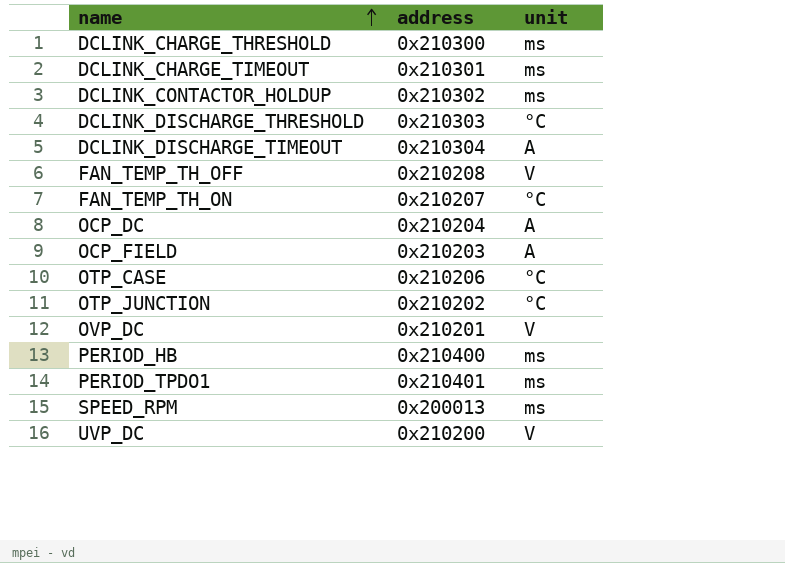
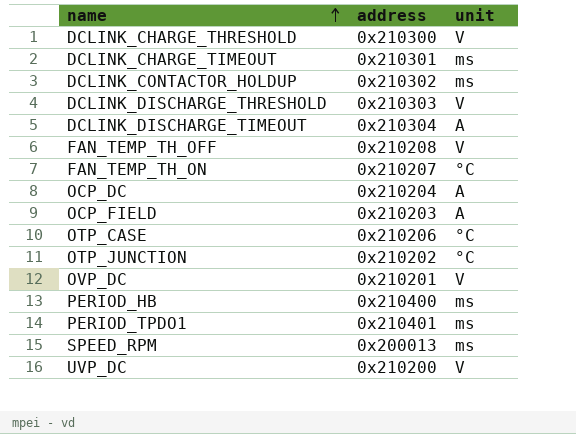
DCLINK_CHARGE_THRESHOLD | unit: ms -> V
DCLINK_DISCHARGE_THRESHOLD | unit: °C -> V

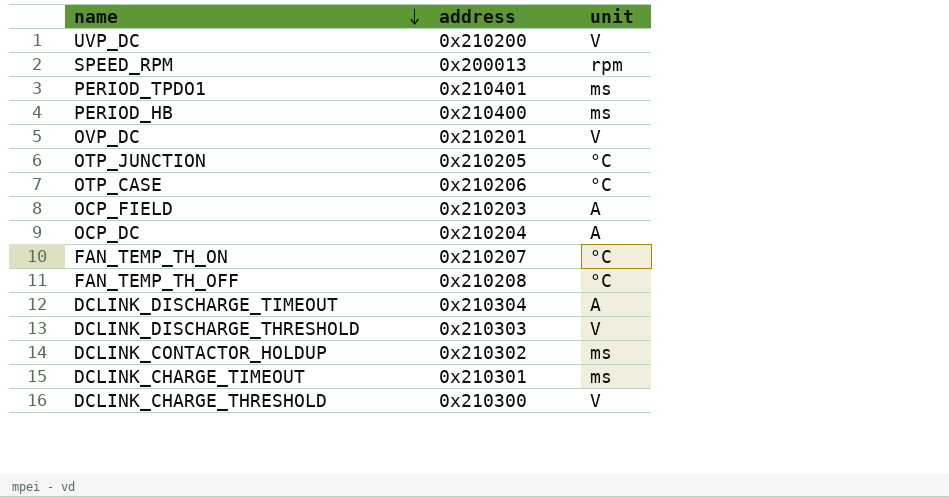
row order: name ascending -> name descending
SPEED_RPM | unit: ms -> rpm
OTP_JUNCTION | address: 0x210202 -> 0x210205
FAN_TEMP_TH_OFF | unit: V -> °C

